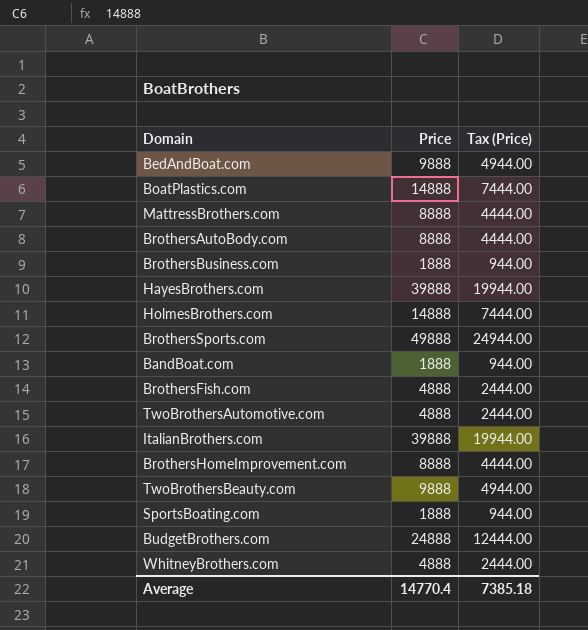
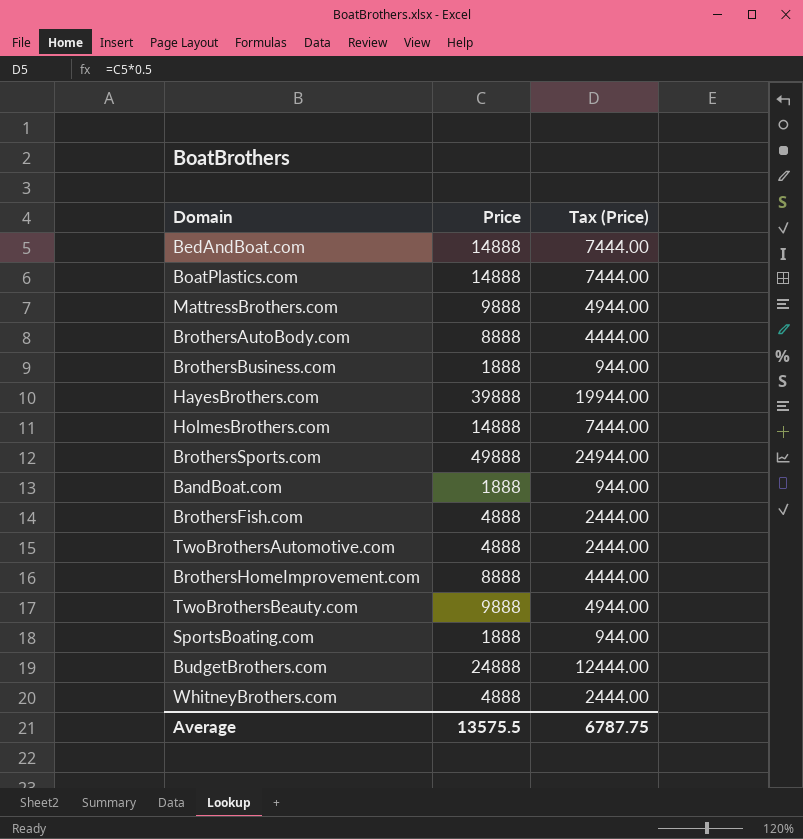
row ItalianBrothers.com: 39888 | 19944.00 -> none
BedAndBoat.com | Price: 9888 -> 14888
BedAndBoat.com | Tax (Price): 4944.00 -> 7444.00
MattressBrothers.com | Price: 8888 -> 9888
MattressBrothers.com | Tax (Price): 4444.00 -> 4944.00
Average | Price: 14770.4 -> 13575.5
Average | Tax (Price): 7385.18 -> 6787.75

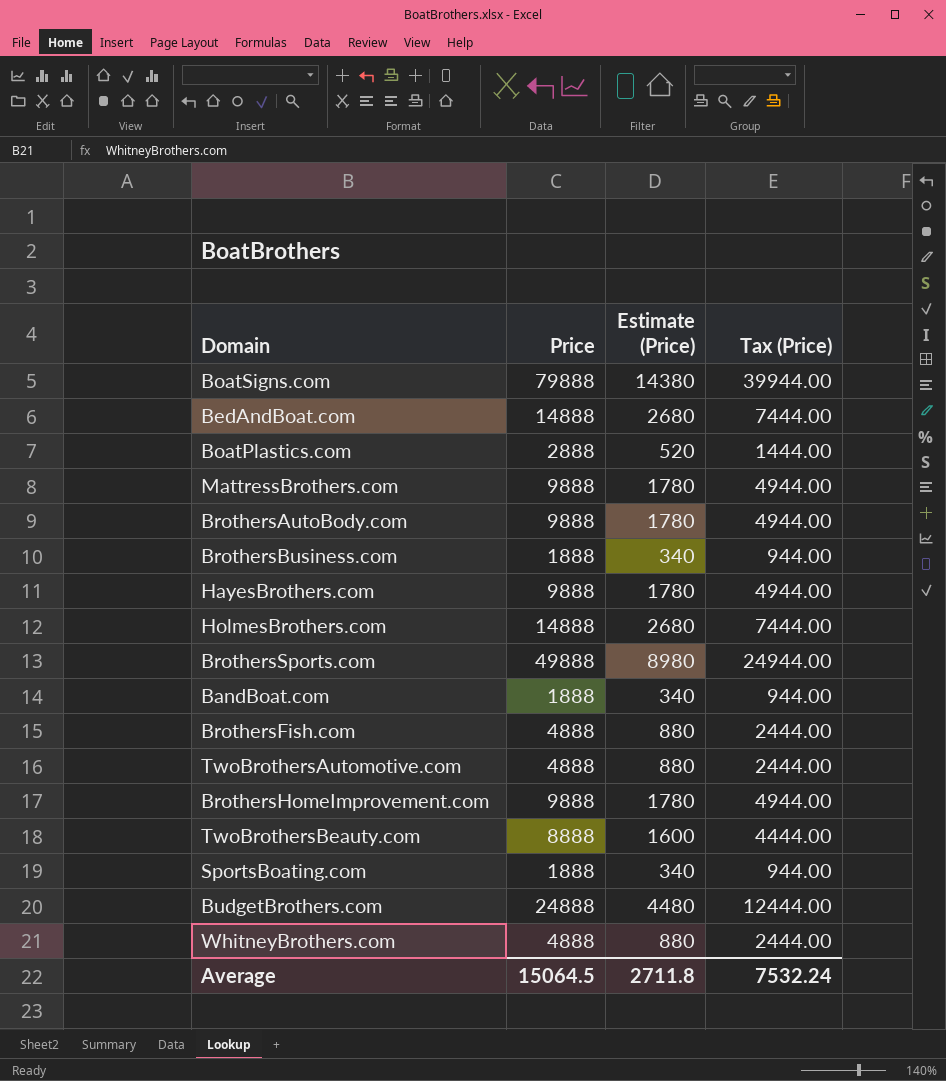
column Estimate (Price) | formula: none -> [Price] * 0.18
row BoatSigns.com: none -> 79888 | 14380 | 39944.00
BoatPlastics.com | Price: 14888 -> 2888
BoatPlastics.com | Tax (Price): 7444.00 -> 1444.00
BrothersAutoBody.com | Price: 8888 -> 9888
BrothersAutoBody.com | Tax (Price): 4444.00 -> 4944.00
HayesBrothers.com | Price: 39888 -> 9888
HayesBrothers.com | Tax (Price): 19944.00 -> 4944.00
BrothersHomeImprovement.com | Price: 8888 -> 9888
BrothersHomeImprovement.com | Tax (Price): 4444.00 -> 4944.00
TwoBrothersBeauty.com | Price: 9888 -> 8888
TwoBrothersBeauty.com | Tax (Price): 4944.00 -> 4444.00
Average | Price: 13575.5 -> 15064.5
Average | Tax (Price): 6787.75 -> 7532.24

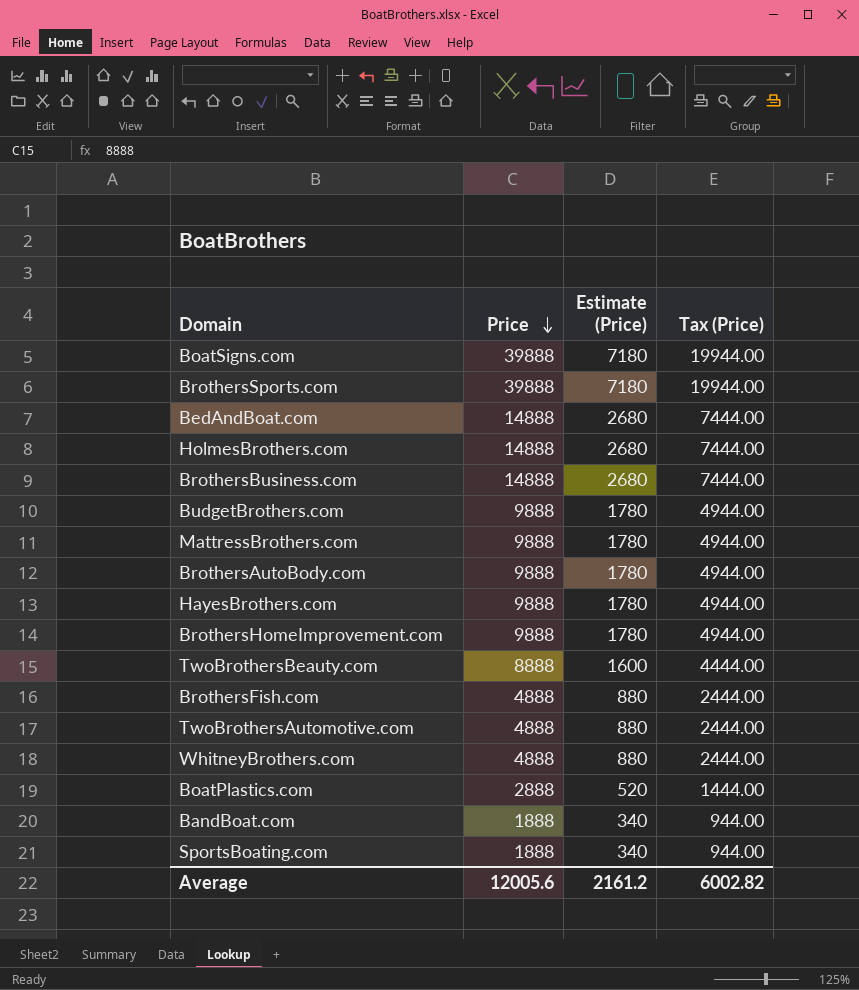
row order: none -> Price descending
BoatSigns.com | Price: 79888 -> 39888
BoatSigns.com | Estimate (Price): 14380 -> 7180
BoatSigns.com | Tax (Price): 39944.00 -> 19944.00
BrothersSports.com | Price: 49888 -> 39888
BrothersSports.com | Estimate (Price): 8980 -> 7180
BrothersSports.com | Tax (Price): 24944.00 -> 19944.00
BrothersBusiness.com | Price: 1888 -> 14888
BrothersBusiness.com | Estimate (Price): 340 -> 2680
BrothersBusiness.com | Tax (Price): 944.00 -> 7444.00
BudgetBrothers.com | Price: 24888 -> 9888
BudgetBrothers.com | Estimate (Price): 4480 -> 1780
BudgetBrothers.com | Tax (Price): 12444.00 -> 4944.00
Average | Price: 15064.5 -> 12005.6
Average | Estimate (Price): 2711.8 -> 2161.2
Average | Tax (Price): 7532.24 -> 6002.82

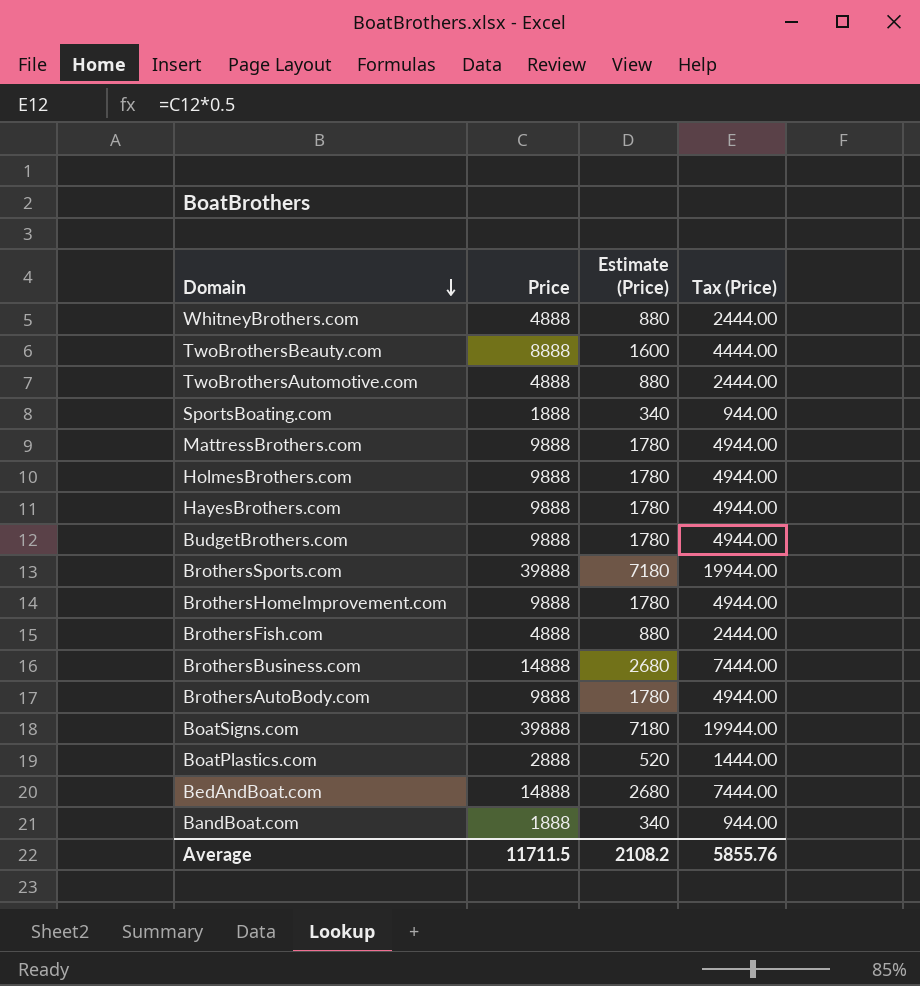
row order: Price descending -> Domain descending
HolmesBrothers.com | Price: 14888 -> 9888
HolmesBrothers.com | Estimate (Price): 2680 -> 1780
HolmesBrothers.com | Tax (Price): 7444.00 -> 4944.00
Average | Price: 12005.6 -> 11711.5
Average | Estimate (Price): 2161.2 -> 2108.2
Average | Tax (Price): 6002.82 -> 5855.76

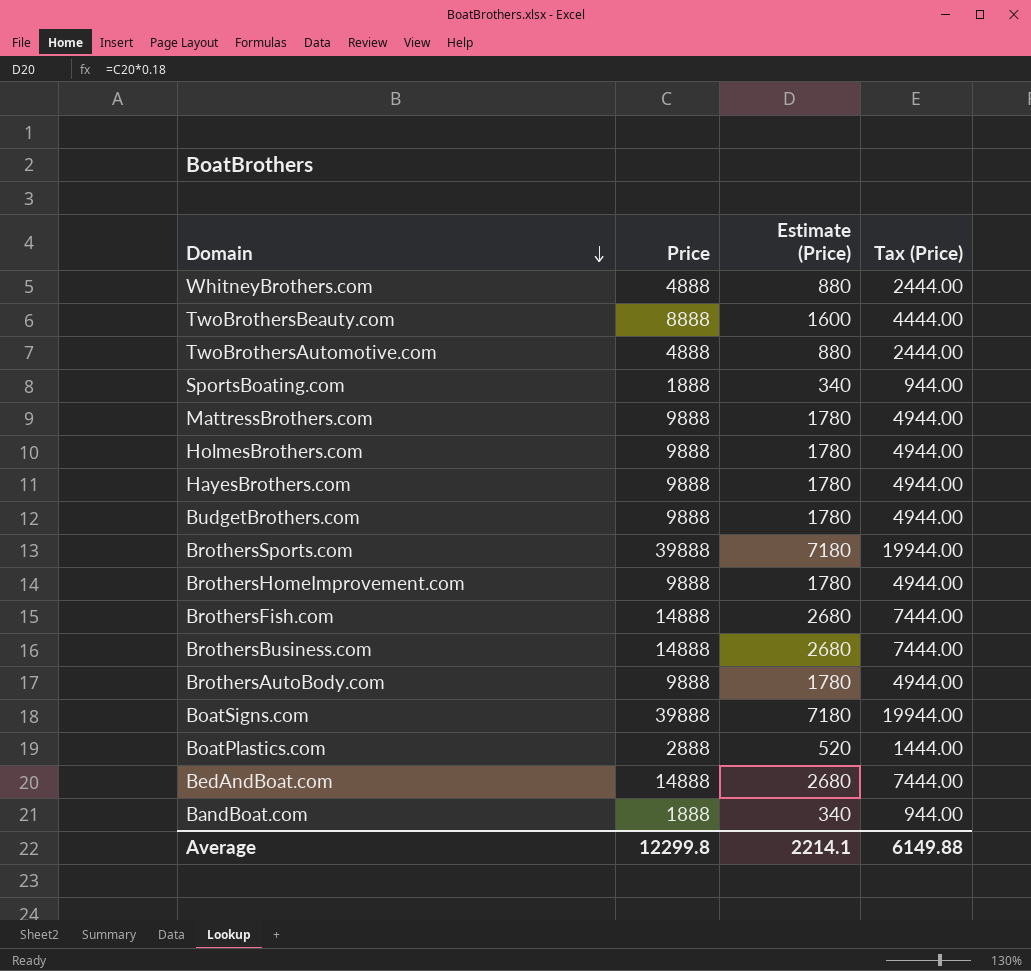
BrothersFish.com | Price: 4888 -> 14888
BrothersFish.com | Estimate (Price): 880 -> 2680
BrothersFish.com | Tax (Price): 2444.00 -> 7444.00
Average | Price: 11711.5 -> 12299.8
Average | Estimate (Price): 2108.2 -> 2214.1
Average | Tax (Price): 5855.76 -> 6149.88

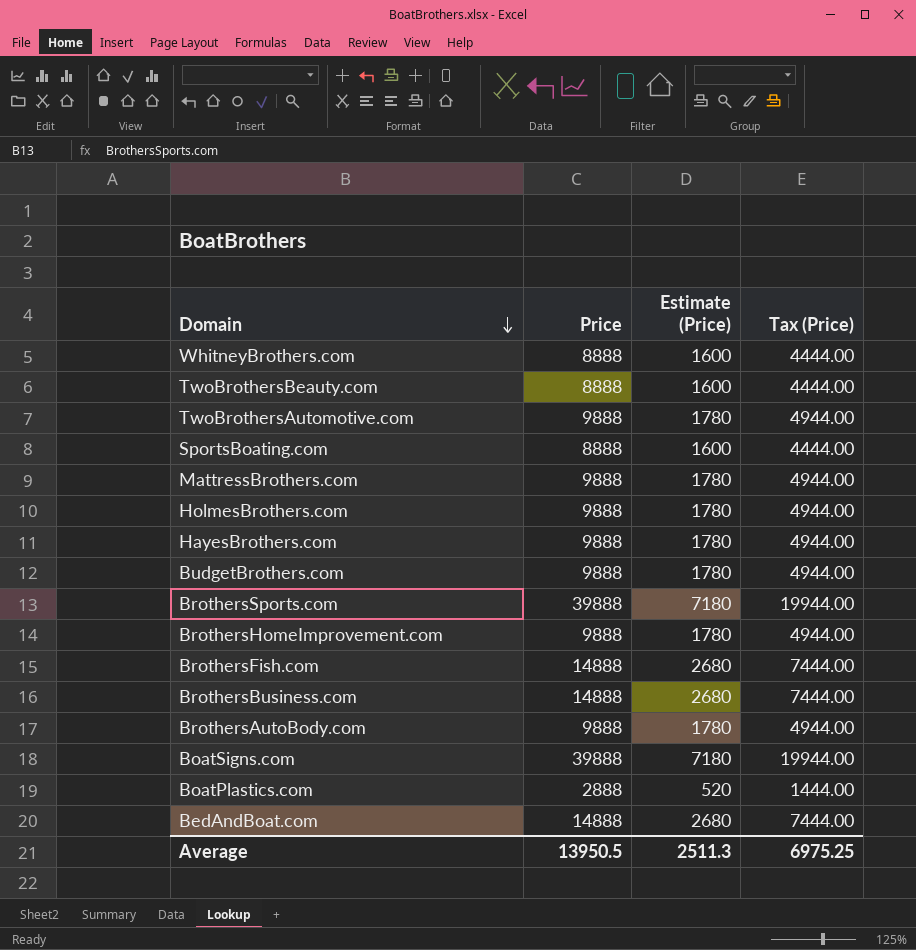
row BandBoat.com: 1888 | 340 | 944.00 -> none
WhitneyBrothers.com | Price: 4888 -> 8888
WhitneyBrothers.com | Estimate (Price): 880 -> 1600
WhitneyBrothers.com | Tax (Price): 2444.00 -> 4444.00
TwoBrothersAutomotive.com | Price: 4888 -> 9888
TwoBrothersAutomotive.com | Estimate (Price): 880 -> 1780
TwoBrothersAutomotive.com | Tax (Price): 2444.00 -> 4944.00
SportsBoating.com | Price: 1888 -> 8888
SportsBoating.com | Estimate (Price): 340 -> 1600
SportsBoating.com | Tax (Price): 944.00 -> 4444.00
Average | Price: 12299.8 -> 13950.5
Average | Estimate (Price): 2214.1 -> 2511.3
Average | Tax (Price): 6149.88 -> 6975.25

